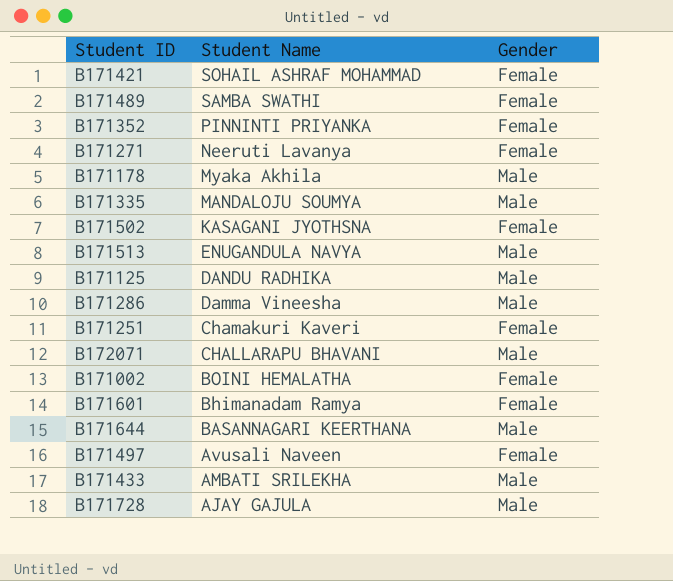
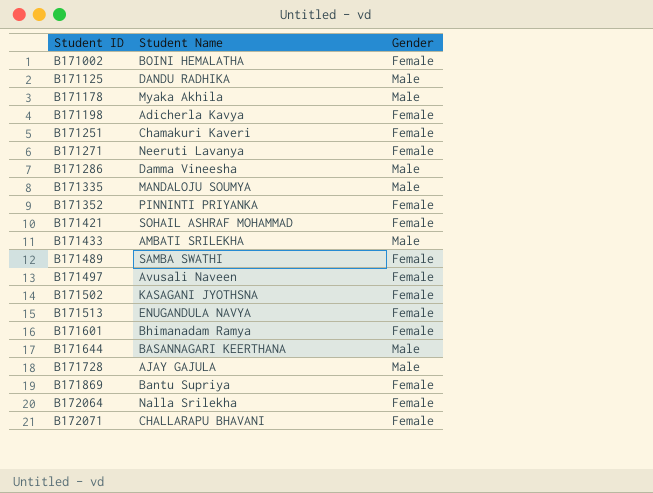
row order: Student Name descending -> Student ID ascending
row B171198: none -> Adicherla Kavya | Female
B171513 | Gender: Male -> Female
row B171869: none -> Bantu Supriya | Female
row B172064: none -> Nalla Srilekha | Female
B172071 | Gender: Male -> Female

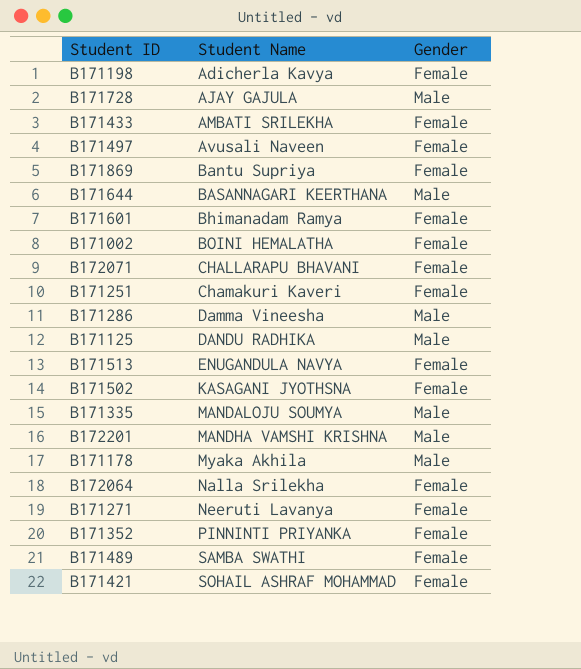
row order: Student ID ascending -> Student Name ascending
B171433 | Gender: Male -> Female
row B172201: none -> MANDHA VAMSHI KRISHNA | Male

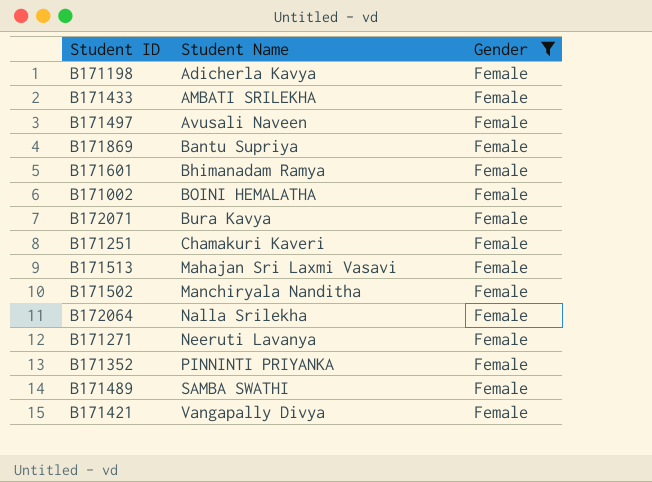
filter: none -> Gender = Female
B172071 | Student Name: CHALLARAPU BHAVANI -> Bura Kavya
B171513 | Student Name: ENUGANDULA NAVYA -> Mahajan Sri Laxmi Vasavi
B171502 | Student Name: KASAGANI JYOTHSNA -> Manchiryala Nanditha
B171421 | Student Name: SOHAIL ASHRAF MOHAMMAD -> Vangapally Divya

